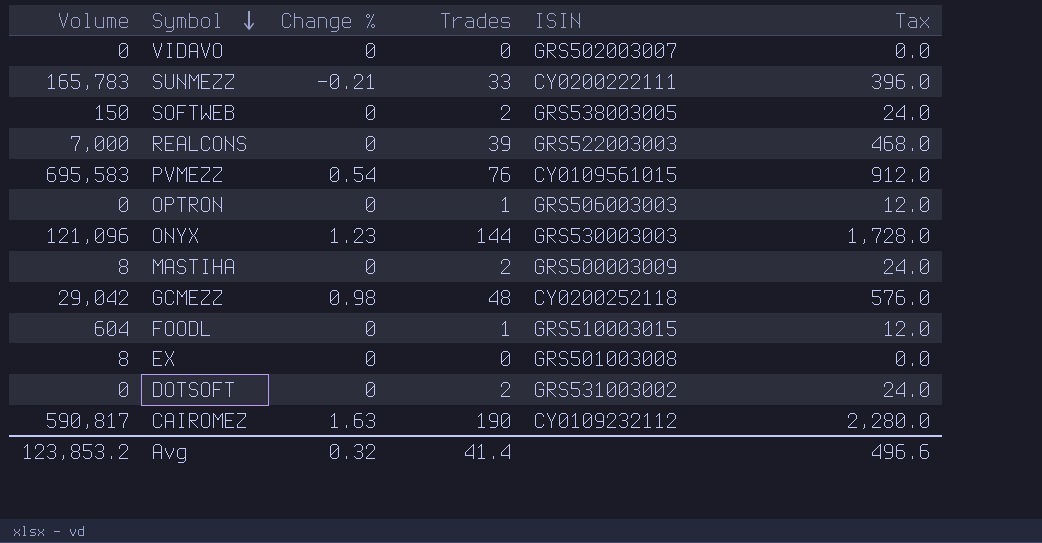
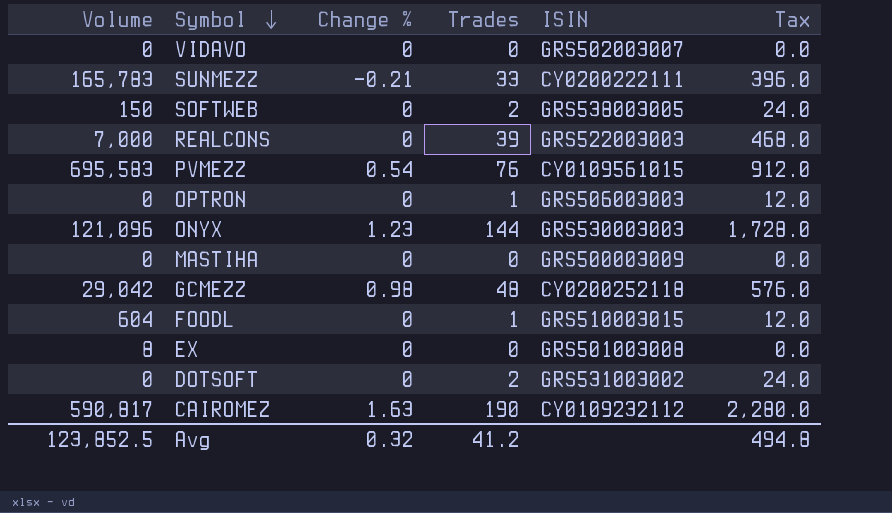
MASTIHA | Volume: 8 -> 0
MASTIHA | Trades: 2 -> 0
MASTIHA | Tax: 24.0 -> 0.0
Avg | Volume: 123,853.2 -> 123,852.5
Avg | Trades: 41.4 -> 41.2
Avg | Tax: 496.6 -> 494.8

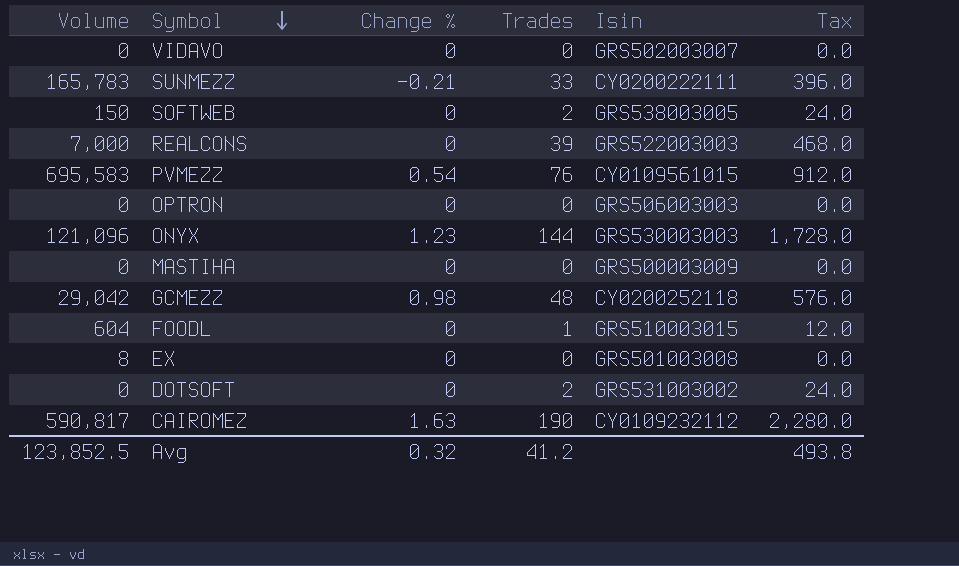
column name: ISIN -> Isin
OPTRON | Trades: 1 -> 0
OPTRON | Tax: 12.0 -> 0.0
Avg | Tax: 494.8 -> 493.8

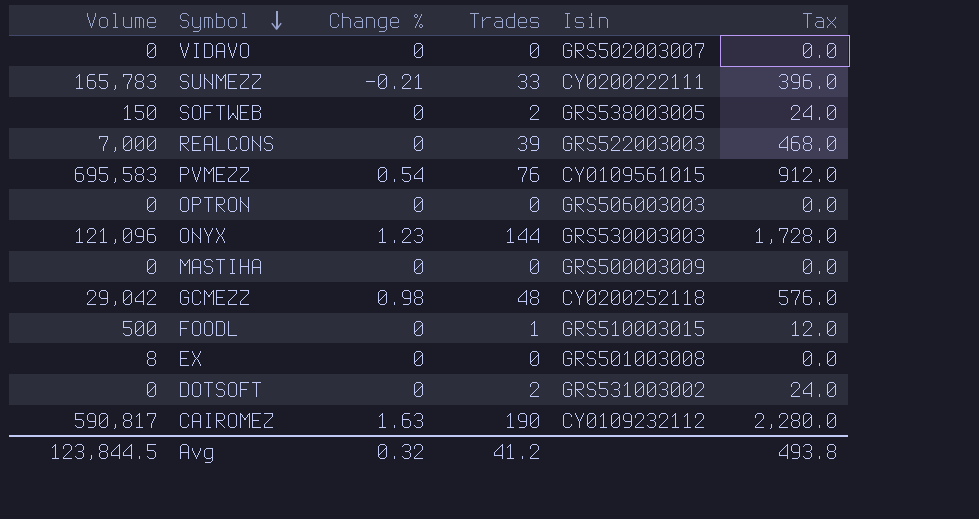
FOODL | Volume: 604 -> 500
Avg | Volume: 123,852.5 -> 123,844.5

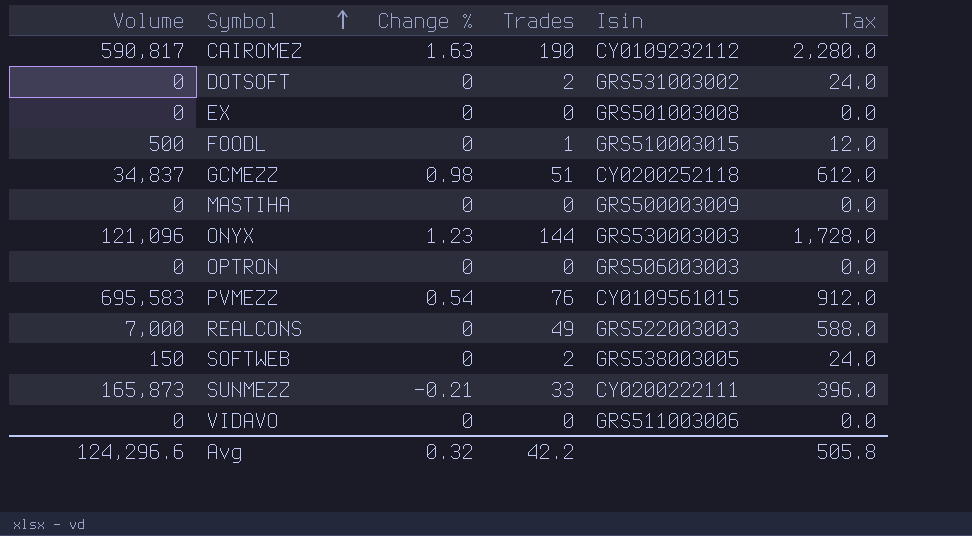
row order: Symbol descending -> Symbol ascending
EX | Volume: 8 -> 0
GCMEZZ | Volume: 29,042 -> 34,837
GCMEZZ | Trades: 48 -> 51
GCMEZZ | Tax: 576.0 -> 612.0
REALCONS | Trades: 39 -> 49
REALCONS | Tax: 468.0 -> 588.0
SUNMEZZ | Volume: 165,783 -> 165,873
VIDAVO | Isin: GRS502003007 -> GRS511003006
Avg | Volume: 123,844.5 -> 124,296.6
Avg | Trades: 41.2 -> 42.2
Avg | Tax: 493.8 -> 505.8

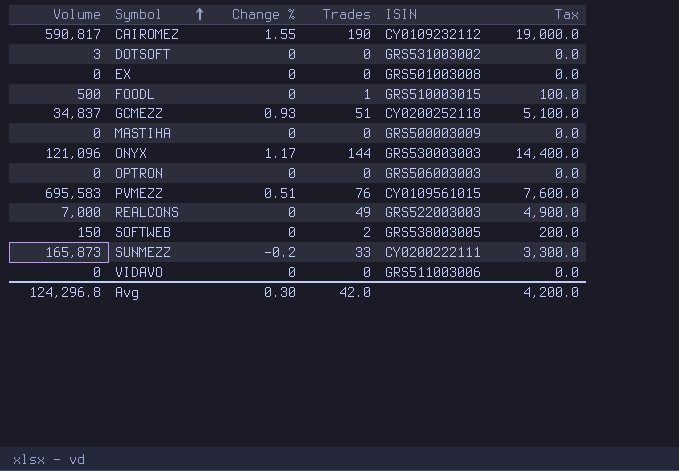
column name: Isin -> ISIN
column Tax | formula: [Trades] * 12 -> [Trades] * 100
CAIROMEZ | Change %: 1.63 -> 1.55
DOTSOFT | Volume: 0 -> 3
DOTSOFT | Trades: 2 -> 0
GCMEZZ | Change %: 0.98 -> 0.93
ONYX | Change %: 1.23 -> 1.17
PVMEZZ | Change %: 0.54 -> 0.51
SUNMEZZ | Change %: -0.21 -> -0.2
Avg | Volume: 124,296.6 -> 124,296.8
Avg | Change %: 0.32 -> 0.30
Avg | Trades: 42.2 -> 42.0
Avg | Tax: 505.8 -> 4,200.0

